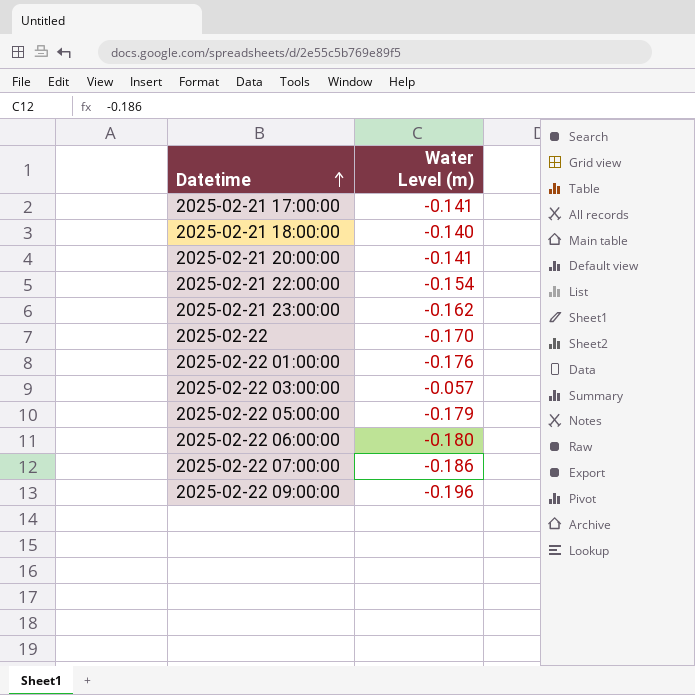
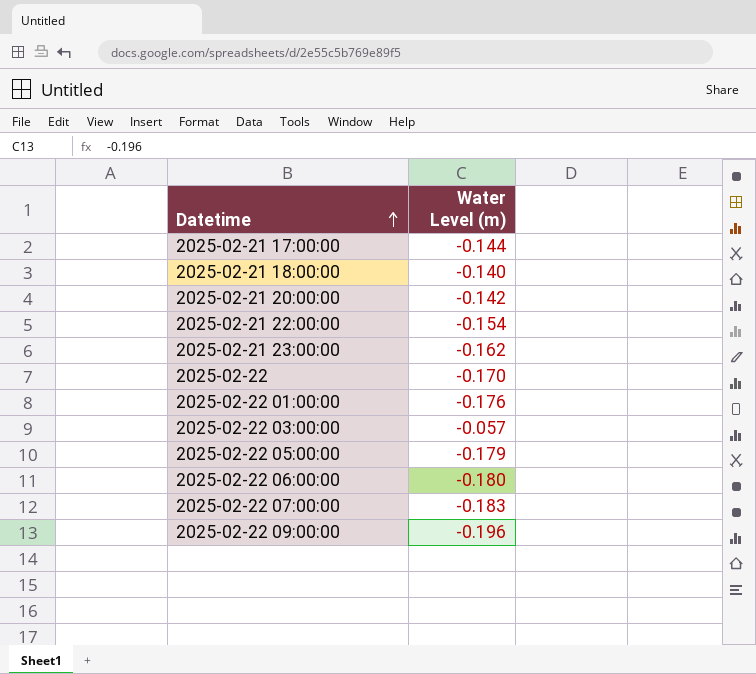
2025-02-21 17:00:00 | Water Level (m): -0.141 -> -0.144
2025-02-21 20:00:00 | Water Level (m): -0.141 -> -0.142
2025-02-22 07:00:00 | Water Level (m): -0.186 -> -0.183

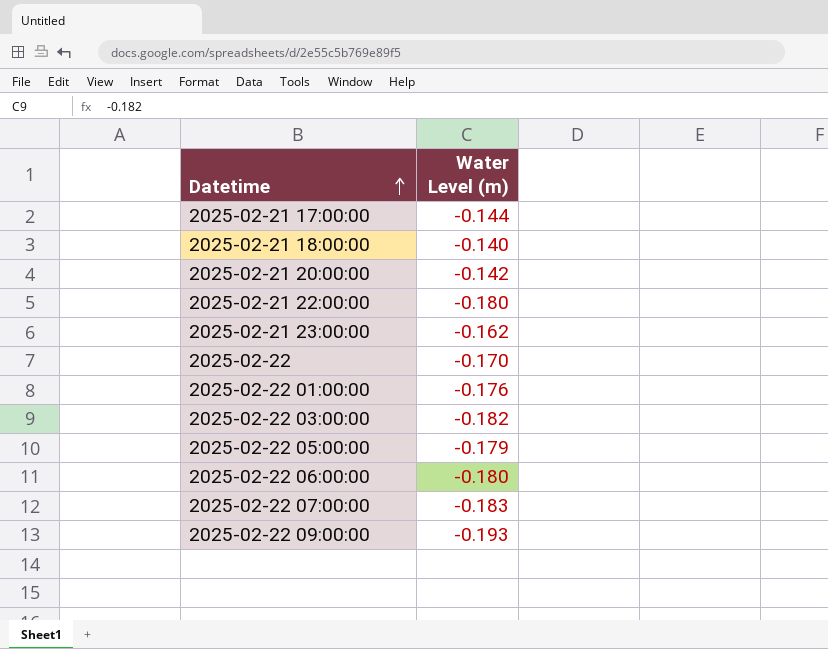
2025-02-21 22:00:00 | Water Level (m): -0.154 -> -0.180
2025-02-22 03:00:00 | Water Level (m): -0.057 -> -0.182
2025-02-22 09:00:00 | Water Level (m): -0.196 -> -0.193

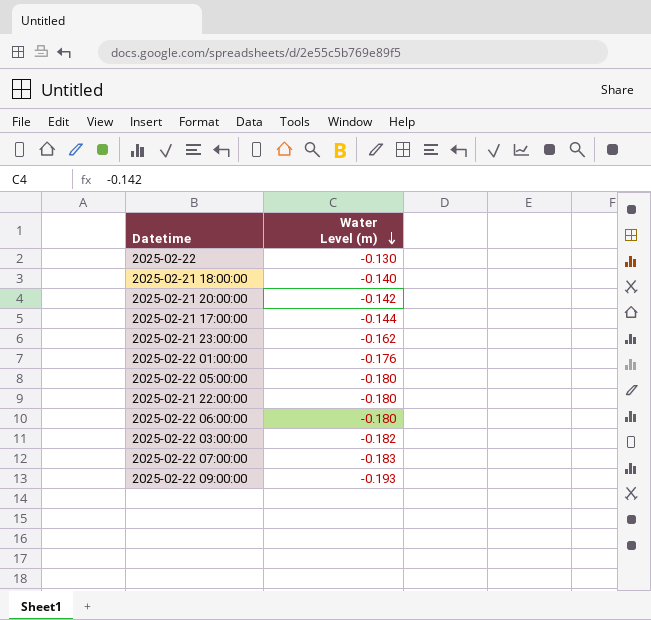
row order: Datetime ascending -> Water Level (m) descending
2025-02-22 | Water Level (m): -0.170 -> -0.130
2025-02-22 05:00:00 | Water Level (m): -0.179 -> -0.180

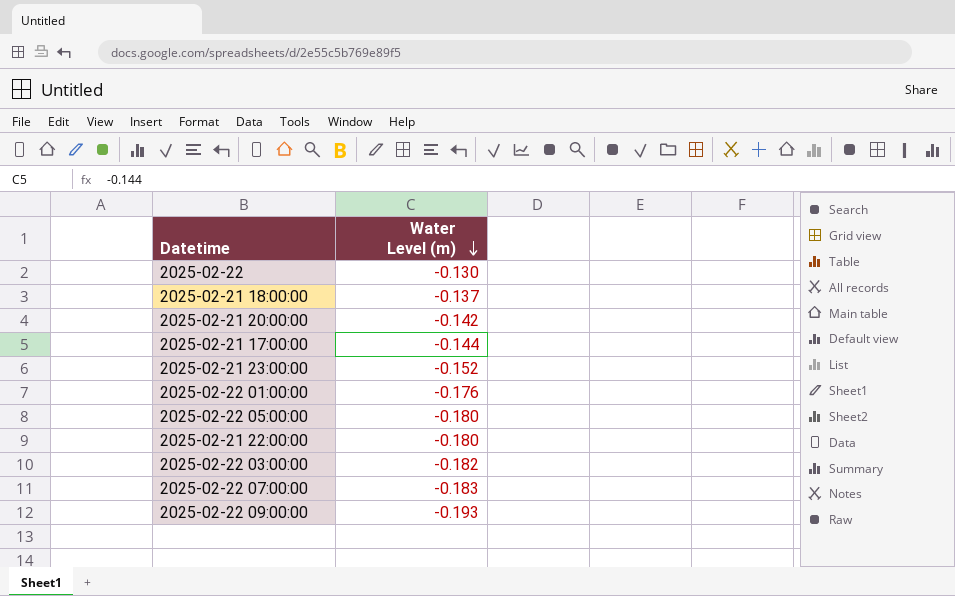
row 2025-02-22 06:00:00: -0.180 -> none
2025-02-21 18:00:00 | Water Level (m): -0.140 -> -0.137
2025-02-21 23:00:00 | Water Level (m): -0.162 -> -0.152

